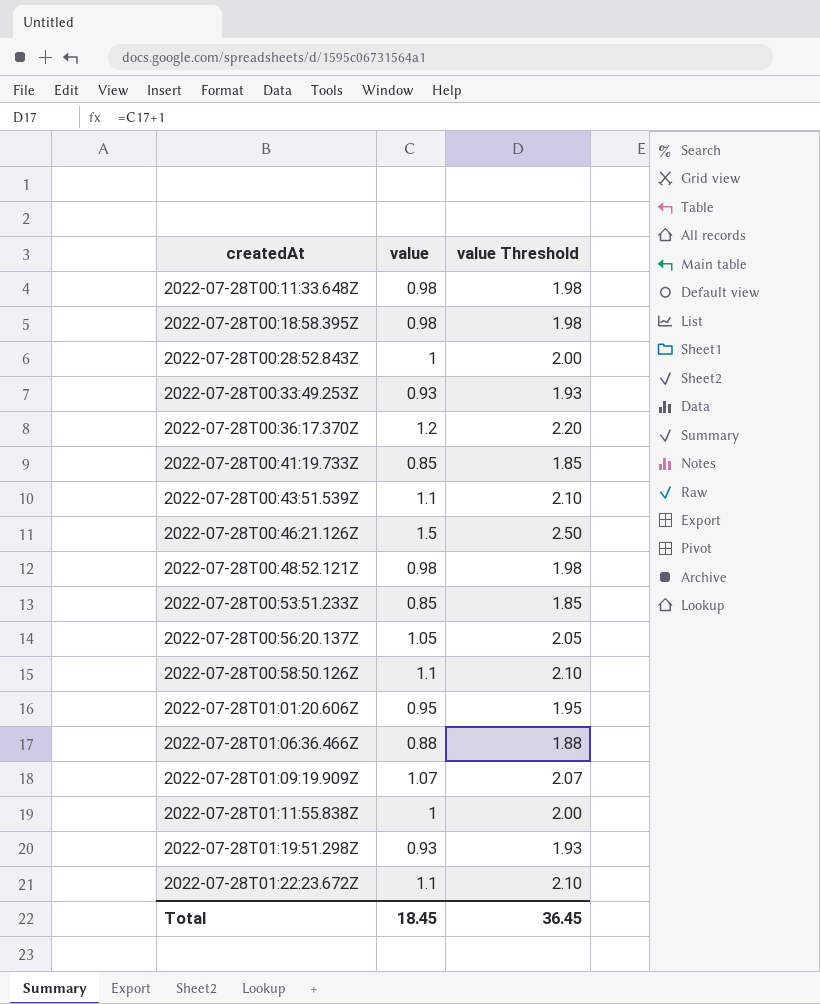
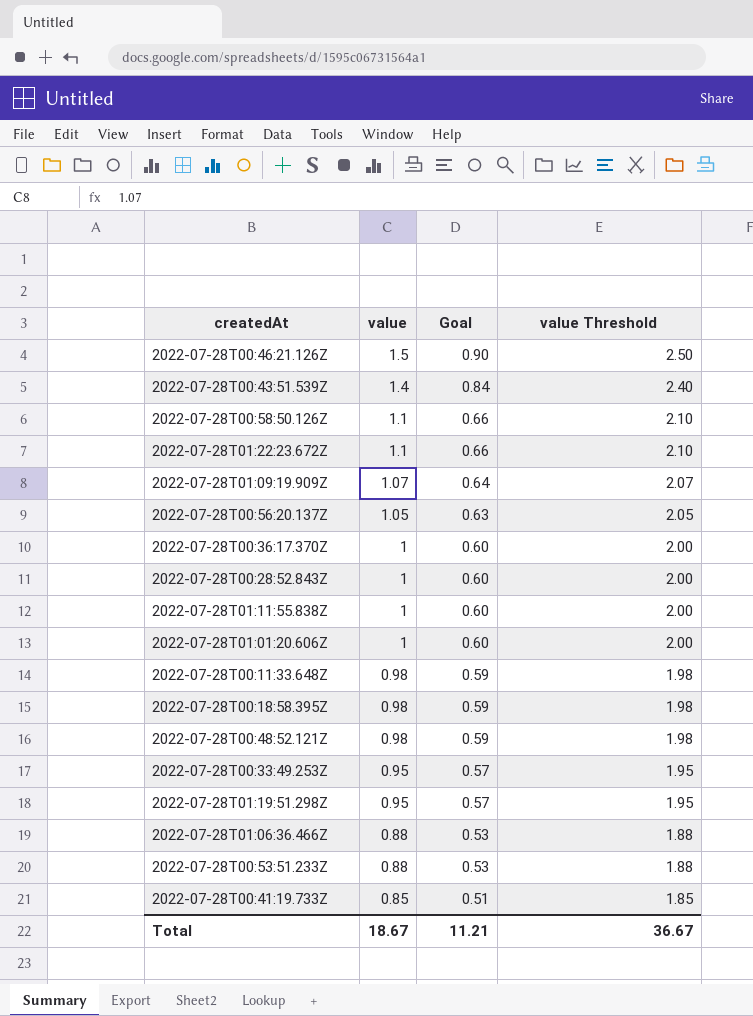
row order: createdAt ascending -> value descending
column Goal | formula: none -> [value] * 0.6
2022-07-28T00:43:51.539Z | value: 1.1 -> 1.4
2022-07-28T00:43:51.539Z | value Threshold: 2.10 -> 2.40
2022-07-28T00:36:17.370Z | value: 1.2 -> 1
2022-07-28T00:36:17.370Z | value Threshold: 2.20 -> 2.00
2022-07-28T01:01:20.606Z | value: 0.95 -> 1
2022-07-28T01:01:20.606Z | value Threshold: 1.95 -> 2.00
2022-07-28T00:33:49.253Z | value: 0.93 -> 0.95
2022-07-28T00:33:49.253Z | value Threshold: 1.93 -> 1.95
2022-07-28T01:19:51.298Z | value: 0.93 -> 0.95
2022-07-28T01:19:51.298Z | value Threshold: 1.93 -> 1.95
2022-07-28T00:53:51.233Z | value: 0.85 -> 0.88
2022-07-28T00:53:51.233Z | value Threshold: 1.85 -> 1.88
Total | value: 18.45 -> 18.67
Total | value Threshold: 36.45 -> 36.67

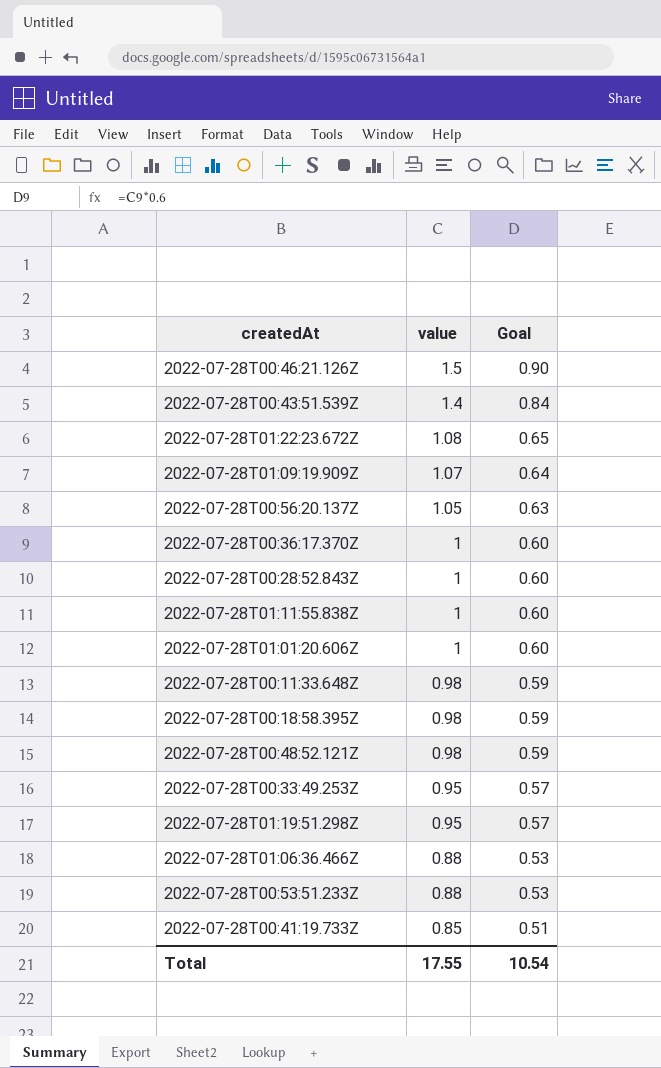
column value Threshold | formula: [value] + 1 -> none
row 2022-07-28T00:58:50.126Z: 1.1 | 0.66 | 2.10 -> none
2022-07-28T01:22:23.672Z | value: 1.1 -> 1.08
2022-07-28T01:22:23.672Z | Goal: 0.66 -> 0.65
Total | value: 18.67 -> 17.55
Total | Goal: 11.21 -> 10.54

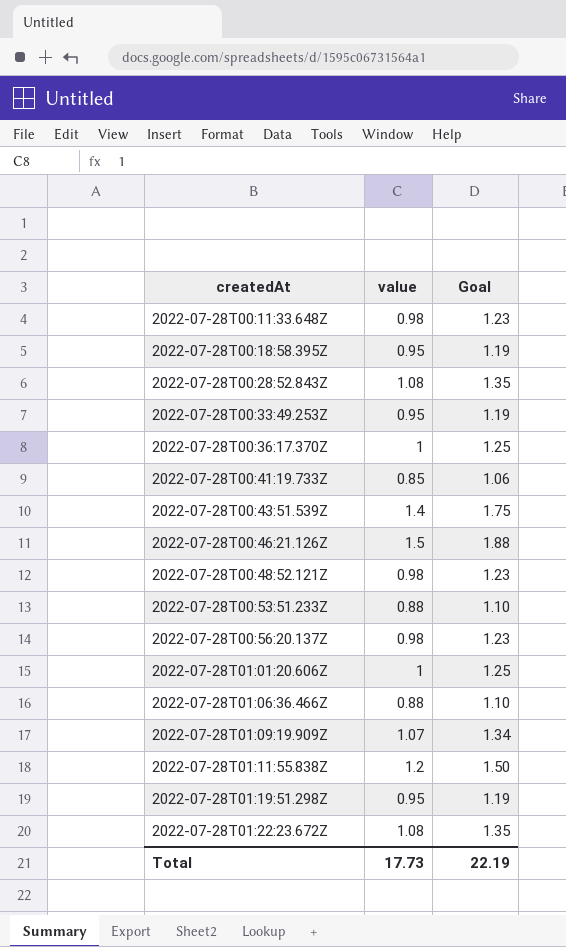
row order: value descending -> createdAt ascending
column Goal | formula: [value] * 0.6 -> [value] * 1.25
2022-07-28T00:18:58.395Z | value: 0.98 -> 0.95
2022-07-28T00:28:52.843Z | value: 1 -> 1.08
2022-07-28T00:56:20.137Z | value: 1.05 -> 0.98
2022-07-28T01:11:55.838Z | value: 1 -> 1.2
Total | value: 17.55 -> 17.73
Total | Goal: 10.54 -> 22.19

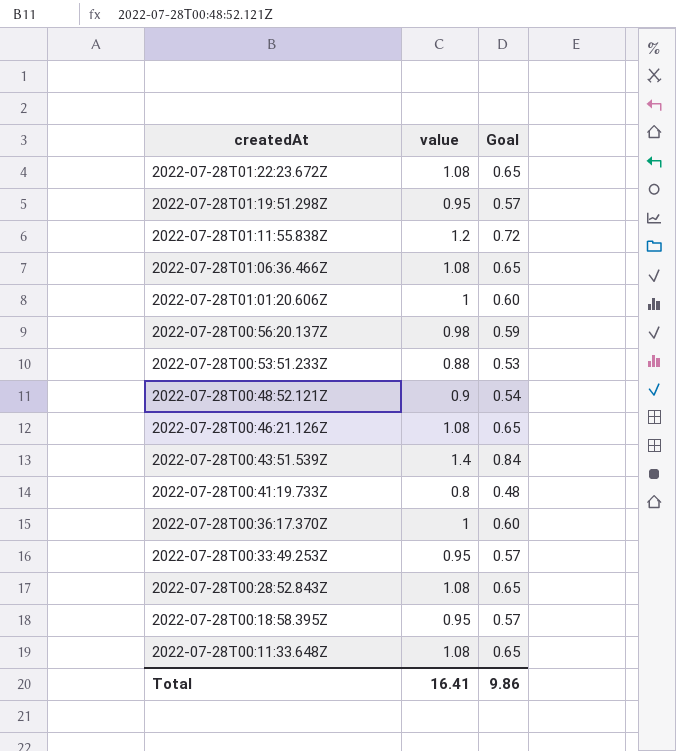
row order: createdAt ascending -> createdAt descending
column Goal | formula: [value] * 1.25 -> [value] * 0.6
row 2022-07-28T01:09:19.909Z: 1.07 | 1.34 -> none
2022-07-28T01:06:36.466Z | value: 0.88 -> 1.08
2022-07-28T00:48:52.121Z | value: 0.98 -> 0.9
2022-07-28T00:46:21.126Z | value: 1.5 -> 1.08
2022-07-28T00:41:19.733Z | value: 0.85 -> 0.8
2022-07-28T00:11:33.648Z | value: 0.98 -> 1.08
Total | value: 17.73 -> 16.41
Total | Goal: 22.19 -> 9.86

